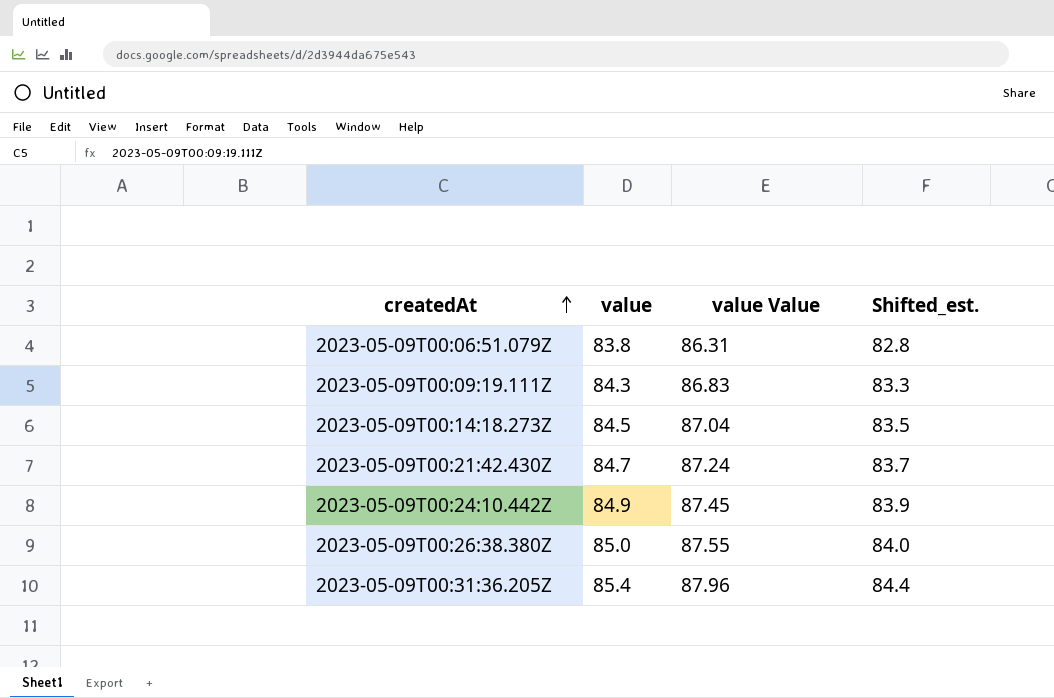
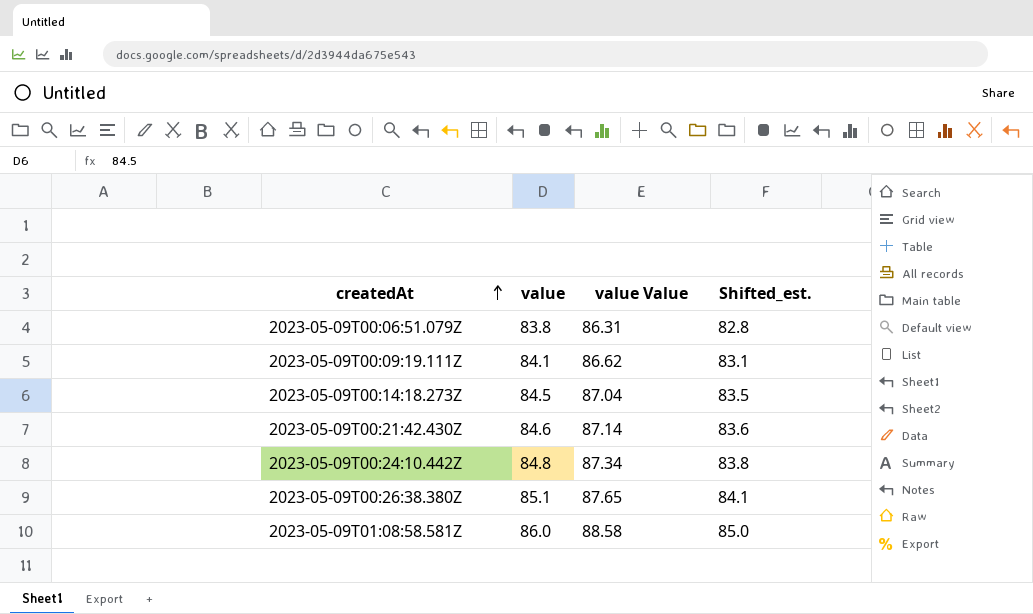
row 2023-05-09T00:31:36.205Z: 85.4 | 87.96 | 84.4 -> none
2023-05-09T00:09:19.111Z | value: 84.3 -> 84.1
2023-05-09T00:09:19.111Z | value Value: 86.83 -> 86.62
2023-05-09T00:09:19.111Z | Shifted_est.: 83.3 -> 83.1
2023-05-09T00:21:42.430Z | value: 84.7 -> 84.6
2023-05-09T00:21:42.430Z | value Value: 87.24 -> 87.14
2023-05-09T00:21:42.430Z | Shifted_est.: 83.7 -> 83.6
2023-05-09T00:24:10.442Z | value: 84.9 -> 84.8
2023-05-09T00:24:10.442Z | value Value: 87.45 -> 87.34
2023-05-09T00:24:10.442Z | Shifted_est.: 83.9 -> 83.8
2023-05-09T00:26:38.380Z | value: 85.0 -> 85.1
2023-05-09T00:26:38.380Z | value Value: 87.55 -> 87.65
2023-05-09T00:26:38.380Z | Shifted_est.: 84.0 -> 84.1
row 2023-05-09T01:08:58.581Z: none -> 86.0 | 88.58 | 85.0

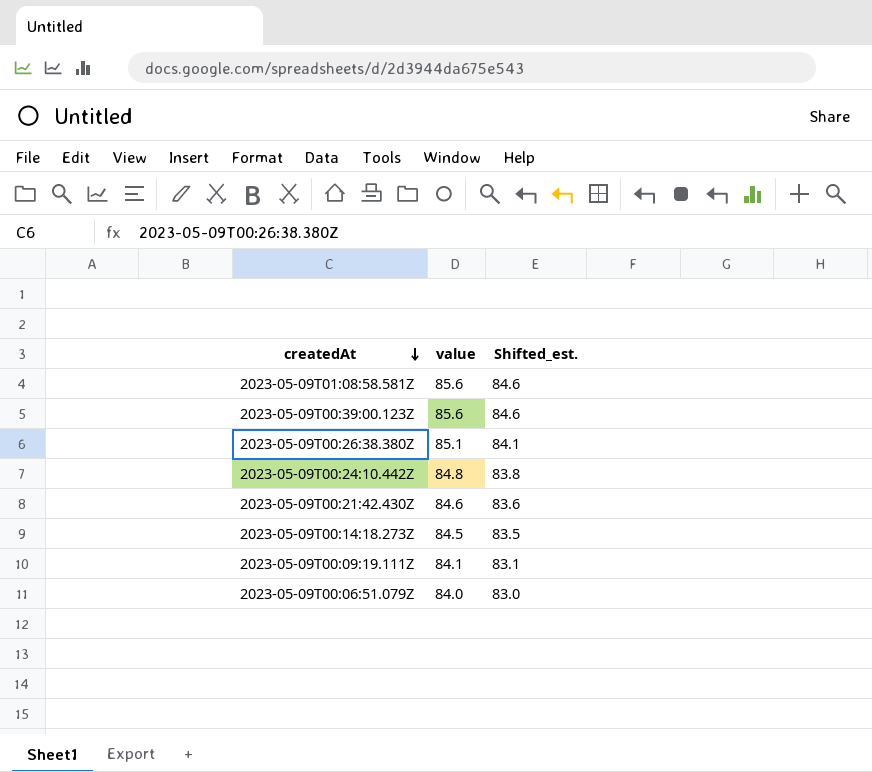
row order: createdAt ascending -> createdAt descending
column value Value | formula: [value] * 1.03 -> none
2023-05-09T01:08:58.581Z | value: 86.0 -> 85.6
2023-05-09T01:08:58.581Z | Shifted_est.: 85.0 -> 84.6
row 2023-05-09T00:39:00.123Z: none -> 85.6 | 84.6
2023-05-09T00:06:51.079Z | value: 83.8 -> 84.0
2023-05-09T00:06:51.079Z | Shifted_est.: 82.8 -> 83.0

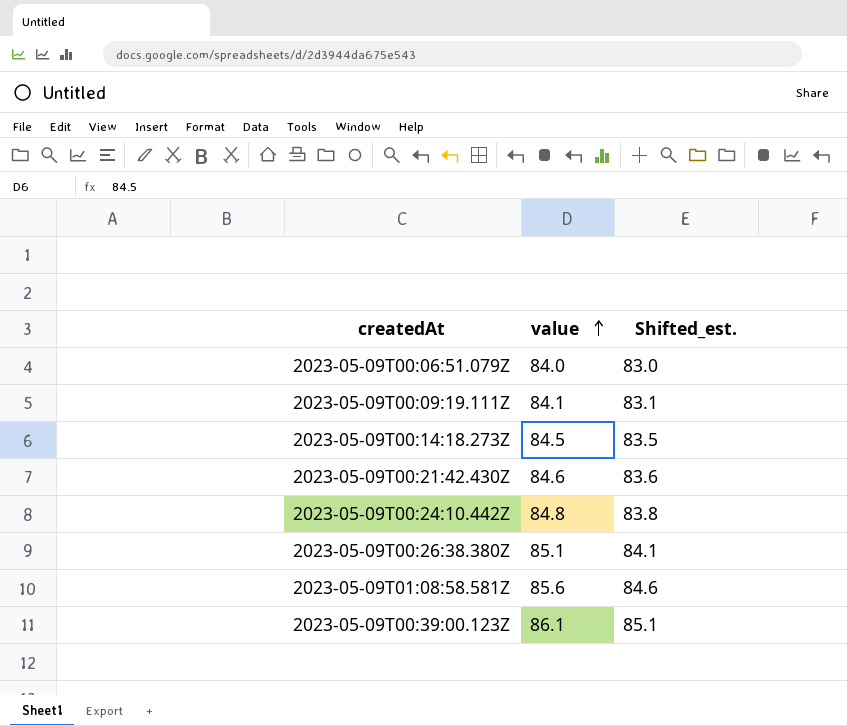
row order: createdAt descending -> value ascending
2023-05-09T00:39:00.123Z | value: 85.6 -> 86.1
2023-05-09T00:39:00.123Z | Shifted_est.: 84.6 -> 85.1

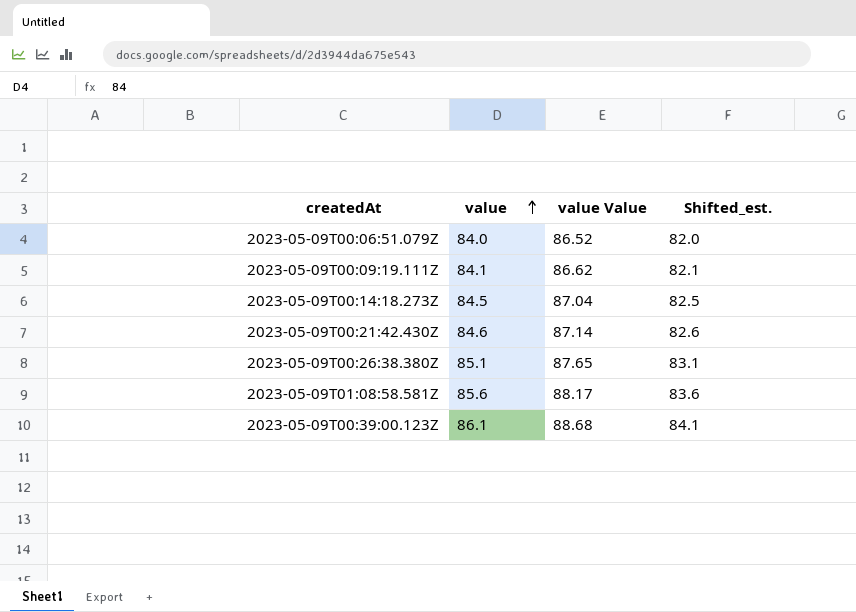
column value Value | formula: none -> [value] * 1.03
column Shifted_est. | formula: [value] - 1 -> [value] - 2
row 2023-05-09T00:24:10.442Z: 84.8 | 83.8 -> none

